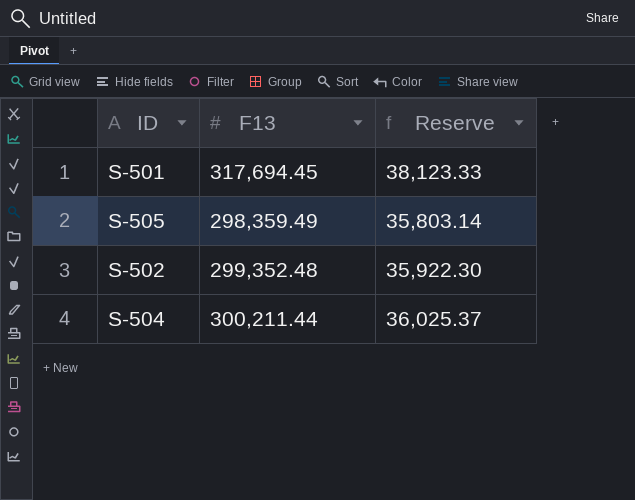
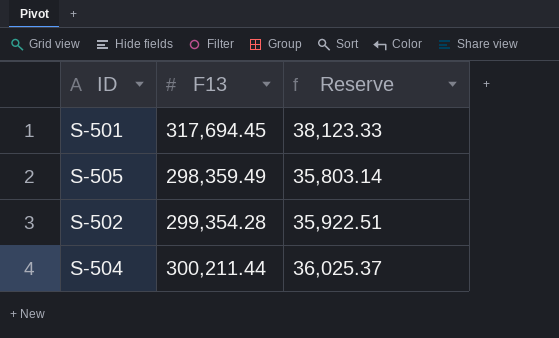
S-502 | F13: 299,352.48 -> 299,354.28
S-502 | Reserve: 35,922.30 -> 35,922.51

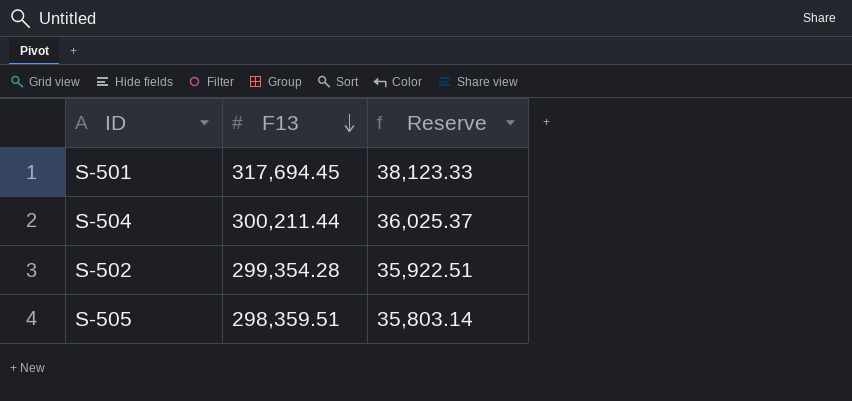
row order: none -> F13 descending
S-505 | F13: 298,359.49 -> 298,359.51

